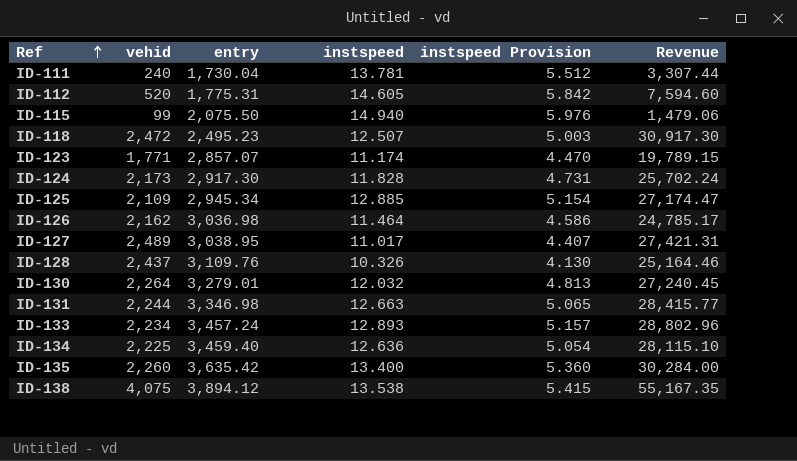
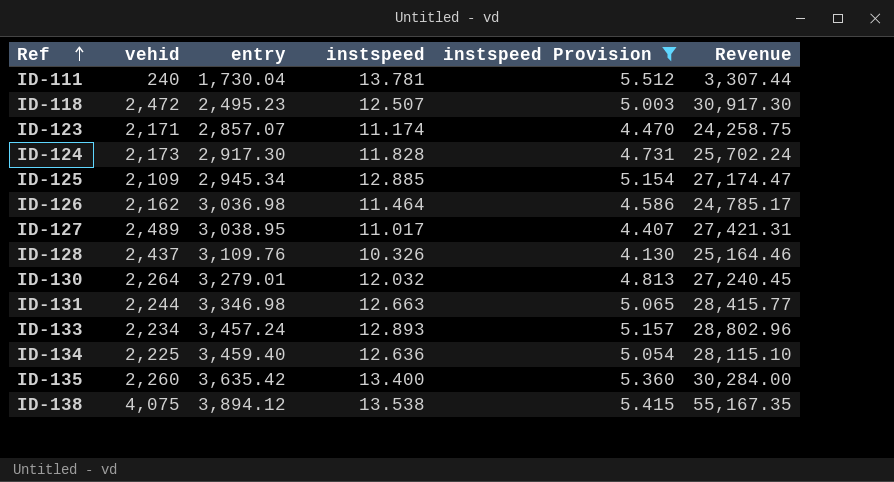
filter: none -> instspeed Provision <= 5.512
ID-123 | vehid: 1,771 -> 2,171
ID-123 | Revenue: 19,789.15 -> 24,258.75

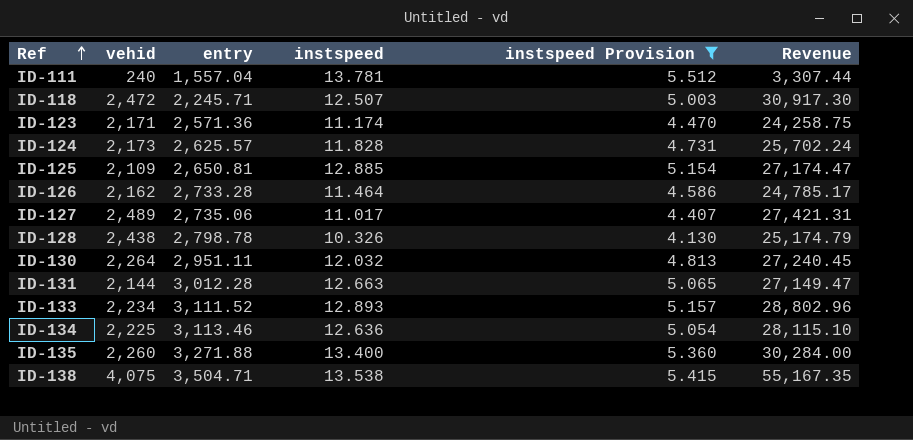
ID-111 | entry: 1,730.04 -> 1,557.04
ID-118 | entry: 2,495.23 -> 2,245.71
ID-123 | entry: 2,857.07 -> 2,571.36
ID-124 | entry: 2,917.30 -> 2,625.57
ID-125 | entry: 2,945.34 -> 2,650.81
ID-126 | entry: 3,036.98 -> 2,733.28
ID-127 | entry: 3,038.95 -> 2,735.06
ID-128 | vehid: 2,437 -> 2,438
ID-128 | entry: 3,109.76 -> 2,798.78
ID-128 | Revenue: 25,164.46 -> 25,174.79
ID-130 | entry: 3,279.01 -> 2,951.11
ID-131 | vehid: 2,244 -> 2,144
ID-131 | entry: 3,346.98 -> 3,012.28
ID-131 | Revenue: 28,415.77 -> 27,149.47
ID-133 | entry: 3,457.24 -> 3,111.52
ID-134 | entry: 3,459.40 -> 3,113.46
ID-135 | entry: 3,635.42 -> 3,271.88
ID-138 | entry: 3,894.12 -> 3,504.71

